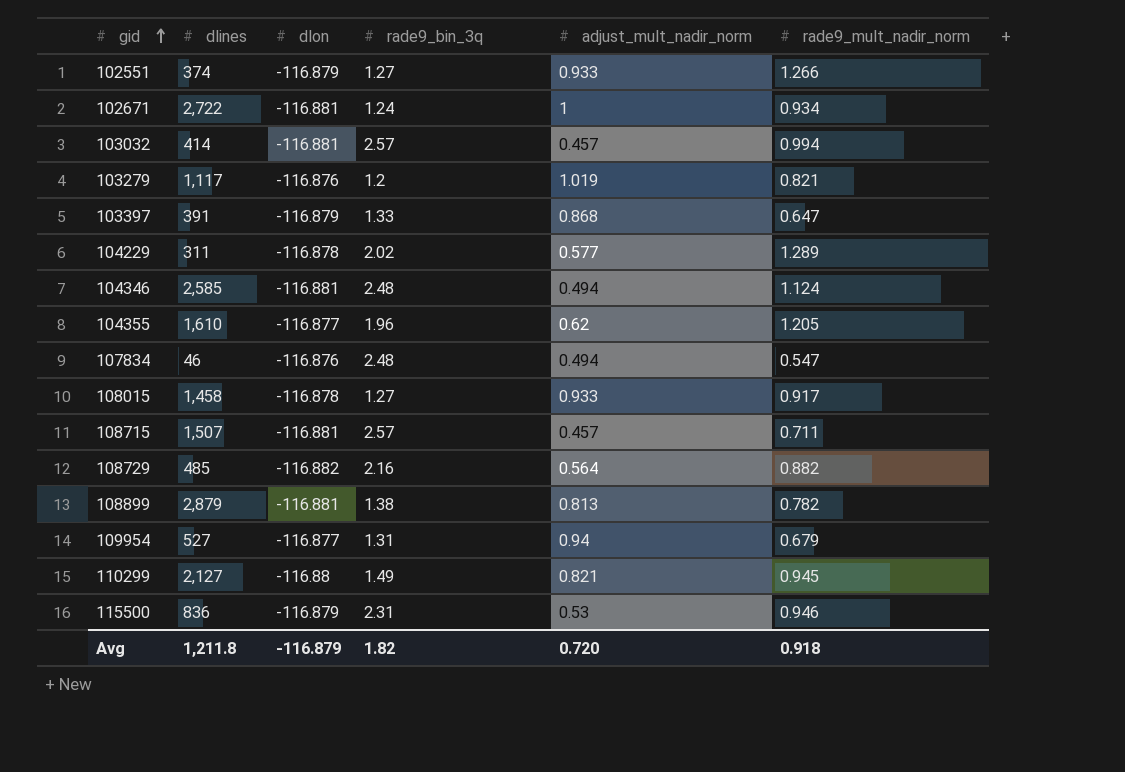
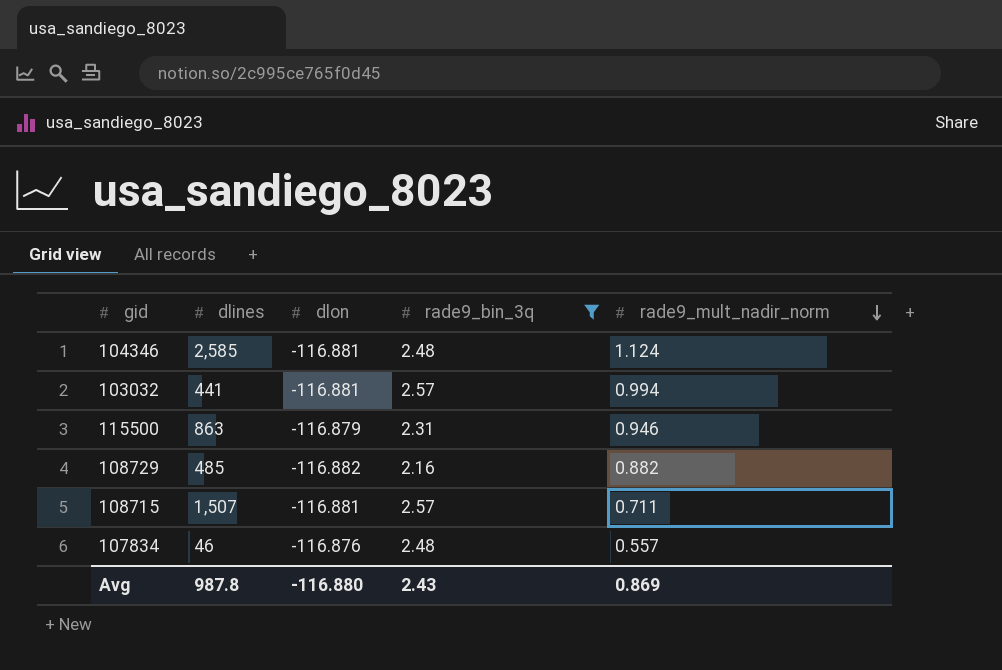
filter: none -> rade9_bin_3q >= 2.16
row order: gid ascending -> rade9_mult_nadir_norm descending
column adjust_mult_nadir_norm | position: 5 -> none
103032 | dlines: 414 -> 441
115500 | dlines: 836 -> 863
107834 | rade9_mult_nadir_norm: 0.547 -> 0.557
Avg | dlines: 1,211.8 -> 987.8
Avg | dlon: -116.879 -> -116.880
Avg | rade9_bin_3q: 1.82 -> 2.43
Avg | rade9_mult_nadir_norm: 0.918 -> 0.869

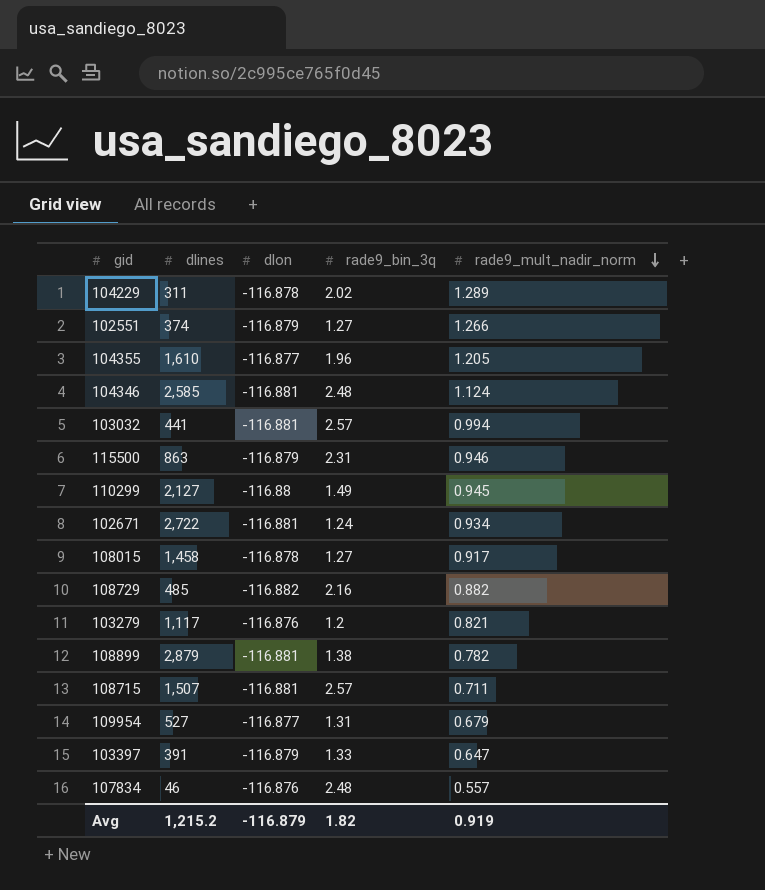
filter: rade9_bin_3q >= 2.16 -> none
Avg | dlines: 987.8 -> 1,215.2
Avg | dlon: -116.880 -> -116.879
Avg | rade9_bin_3q: 2.43 -> 1.82
Avg | rade9_mult_nadir_norm: 0.869 -> 0.919

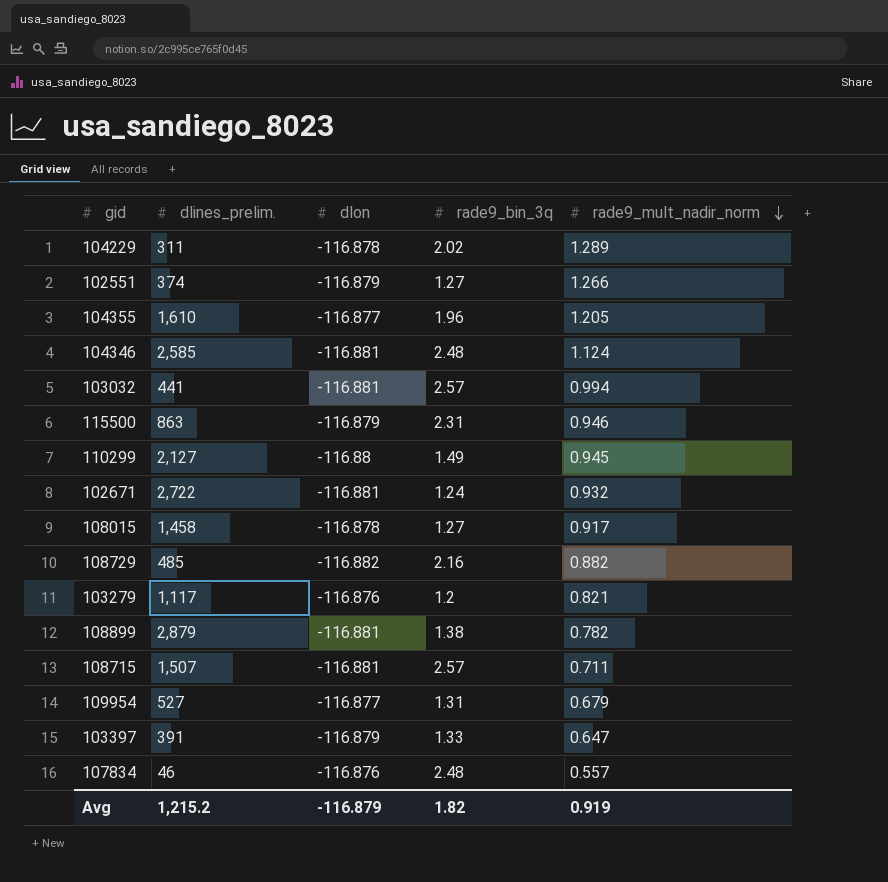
column name: dlines -> dlines_prelim.
102671 | rade9_mult_nadir_norm: 0.934 -> 0.932

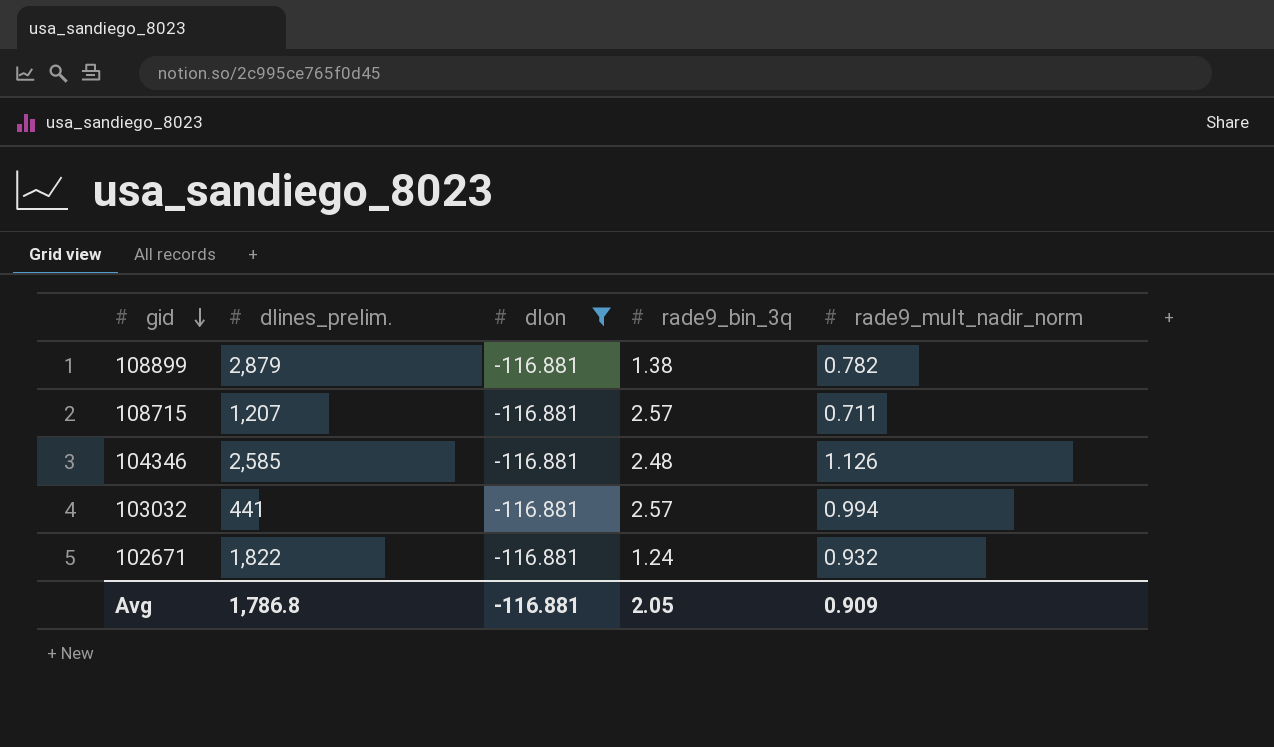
filter: none -> dlon = -116.881
row order: rade9_mult_nadir_norm descending -> gid descending
108715 | dlines_prelim.: 1,507 -> 1,207
104346 | rade9_mult_nadir_norm: 1.124 -> 1.126
102671 | dlines_prelim.: 2,722 -> 1,822
Avg | dlines_prelim.: 1,215.2 -> 1,786.8
Avg | dlon: -116.879 -> -116.881
Avg | rade9_bin_3q: 1.82 -> 2.05
Avg | rade9_mult_nadir_norm: 0.919 -> 0.909

